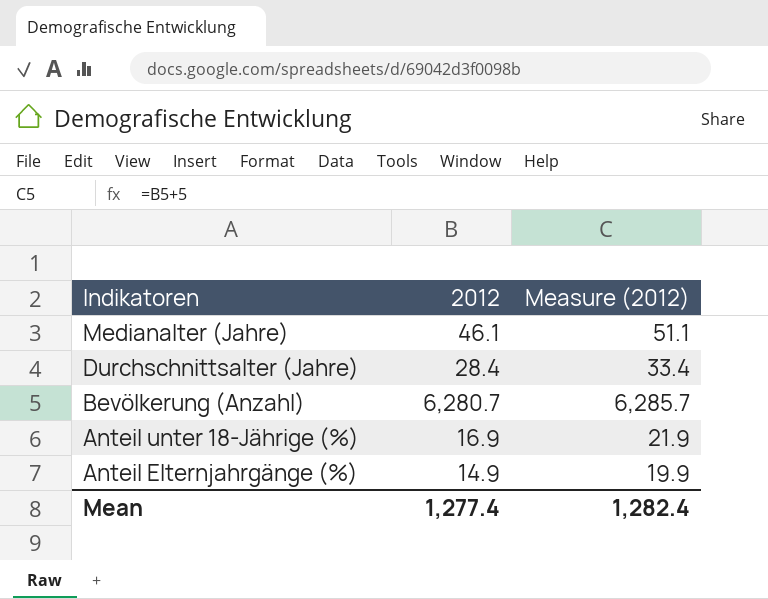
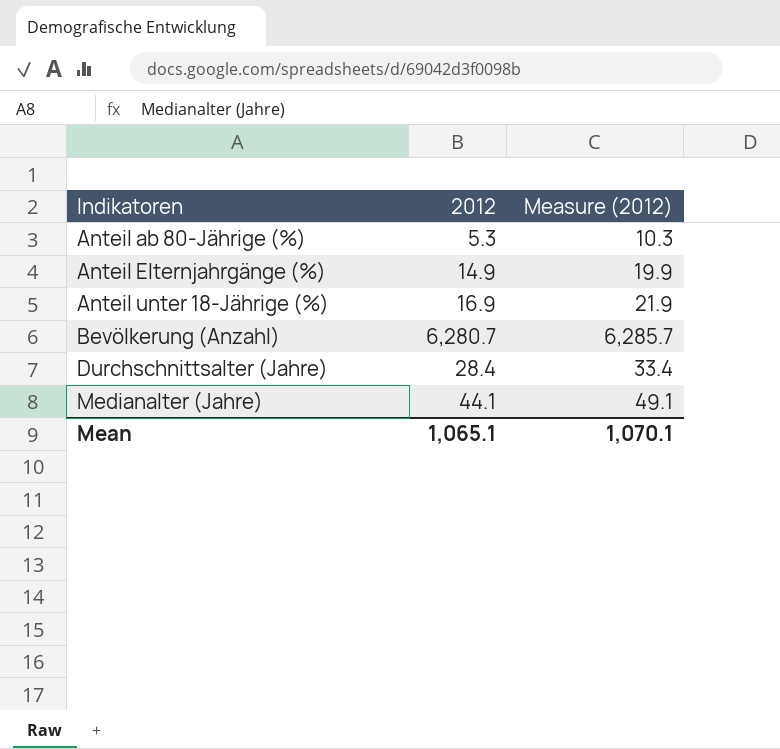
row order: Indikatoren descending -> Indikatoren ascending
row Anteil ab 80-Jährige (%): none -> 5.3 | 10.3
Medianalter (Jahre) | 2012: 46.1 -> 44.1
Medianalter (Jahre) | Measure (2012): 51.1 -> 49.1
Mean | 2012: 1,277.4 -> 1,065.1
Mean | Measure (2012): 1,282.4 -> 1,070.1

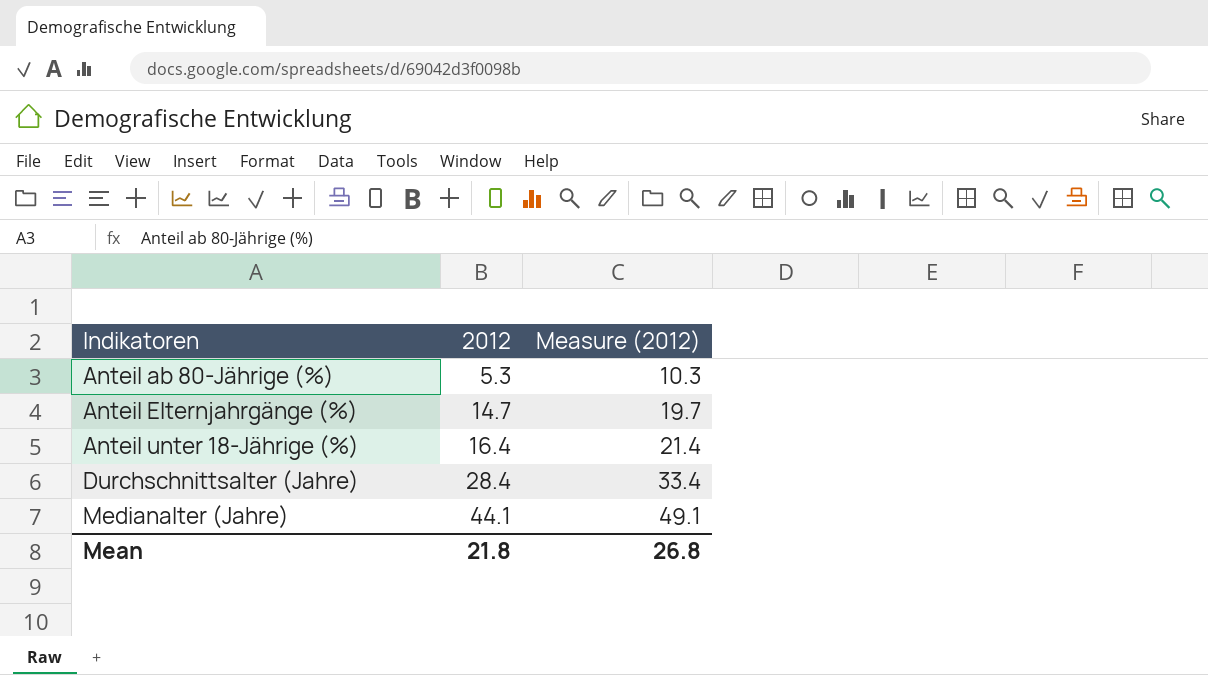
row Bevölkerung (Anzahl): 6,280.7 | 6,285.7 -> none
Anteil Elternjahrgänge (%) | 2012: 14.9 -> 14.7
Anteil Elternjahrgänge (%) | Measure (2012): 19.9 -> 19.7
Anteil unter 18-Jährige (%) | 2012: 16.9 -> 16.4
Anteil unter 18-Jährige (%) | Measure (2012): 21.9 -> 21.4
Mean | 2012: 1,065.1 -> 21.8
Mean | Measure (2012): 1,070.1 -> 26.8

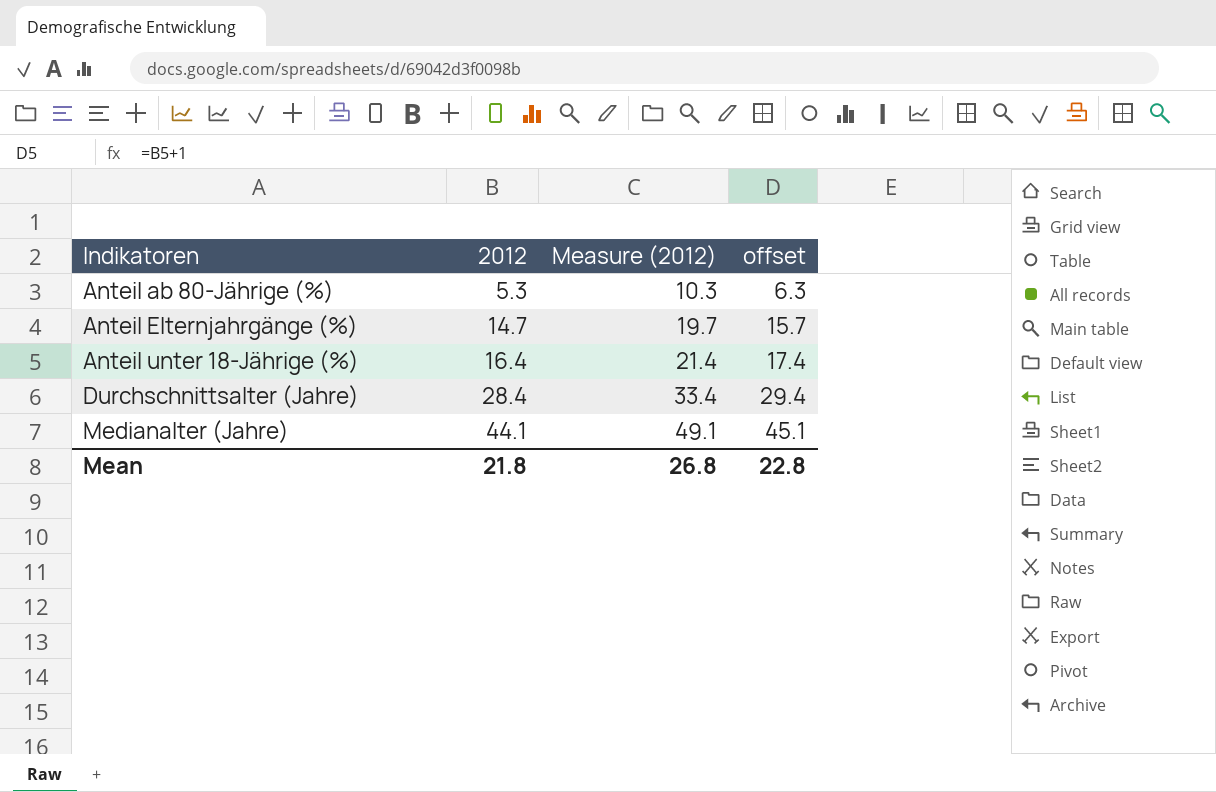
column offset | formula: none -> [2012] + 1

